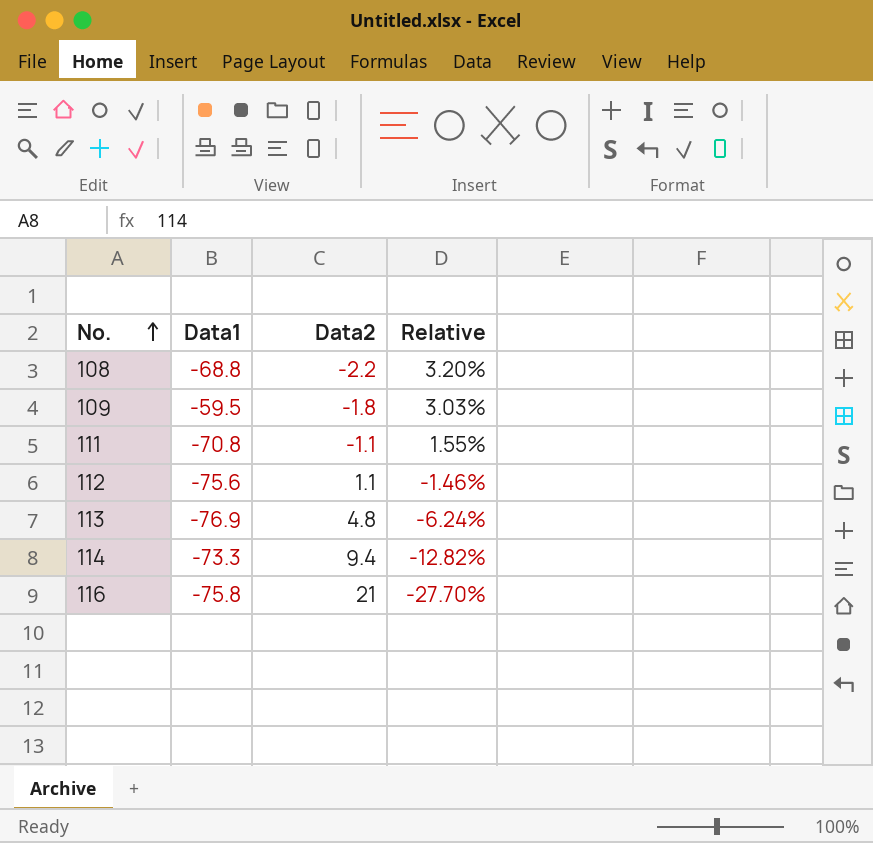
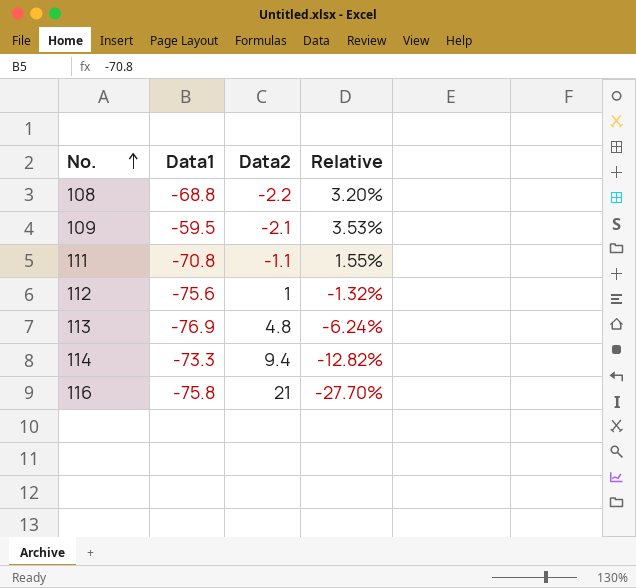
109 | Data2: -1.8 -> -2.1
109 | Relative: 3.03% -> 3.53%
112 | Data2: 1.1 -> 1
112 | Relative: -1.46% -> -1.32%

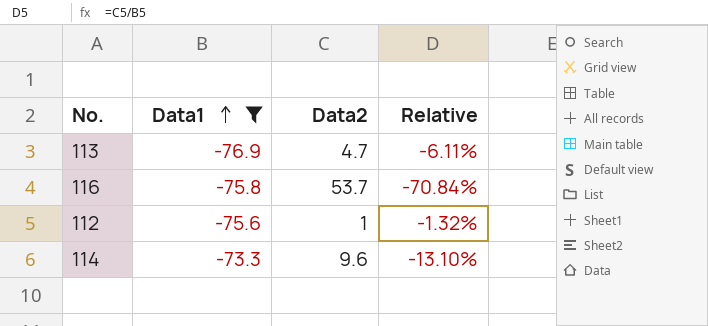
filter: none -> Data1 <= -73.3
row order: No. ascending -> Data1 ascending
113 | Data2: 4.8 -> 4.7
113 | Relative: -6.24% -> -6.11%
116 | Data2: 21 -> 53.7
116 | Relative: -27.70% -> -70.84%
114 | Data2: 9.4 -> 9.6
114 | Relative: -12.82% -> -13.10%

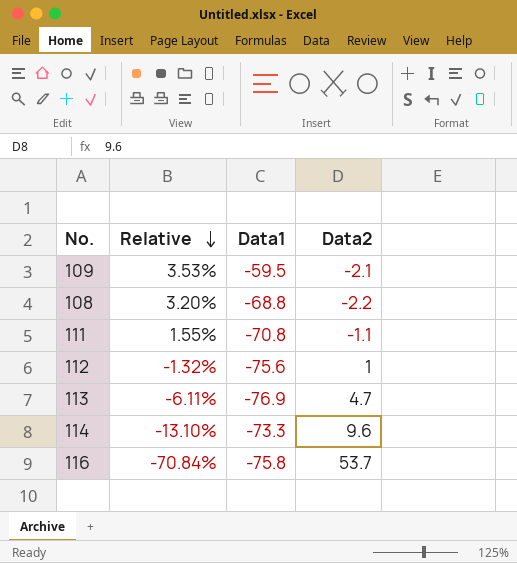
filter: Data1 <= -73.3 -> none
row order: Data1 ascending -> Relative descending
column Relative | position: 4 -> 2

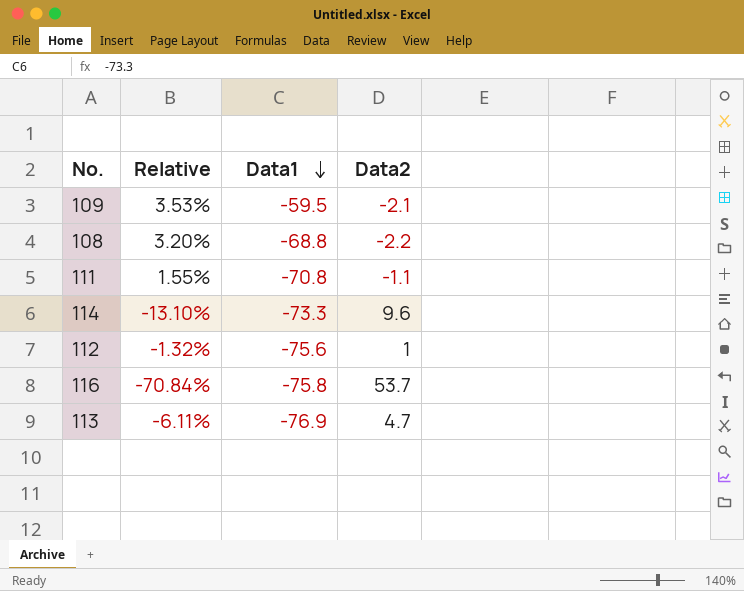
row order: Relative descending -> Data1 descending

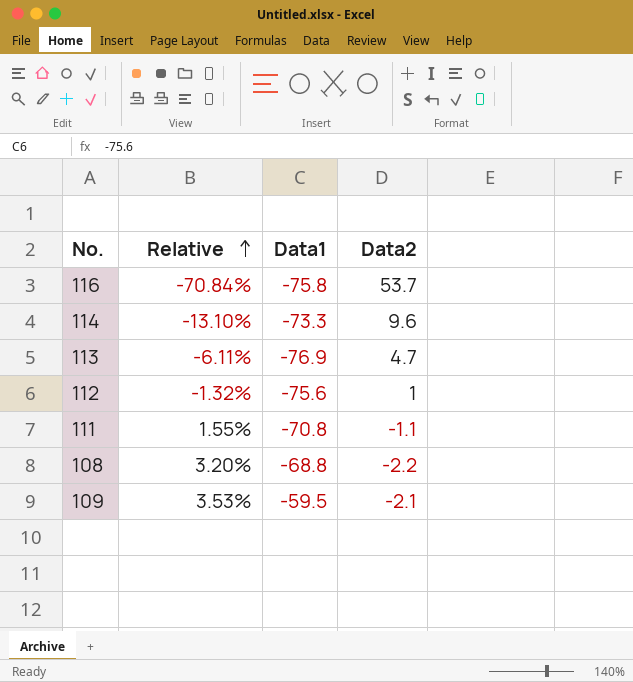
row order: Data1 descending -> Relative ascending

